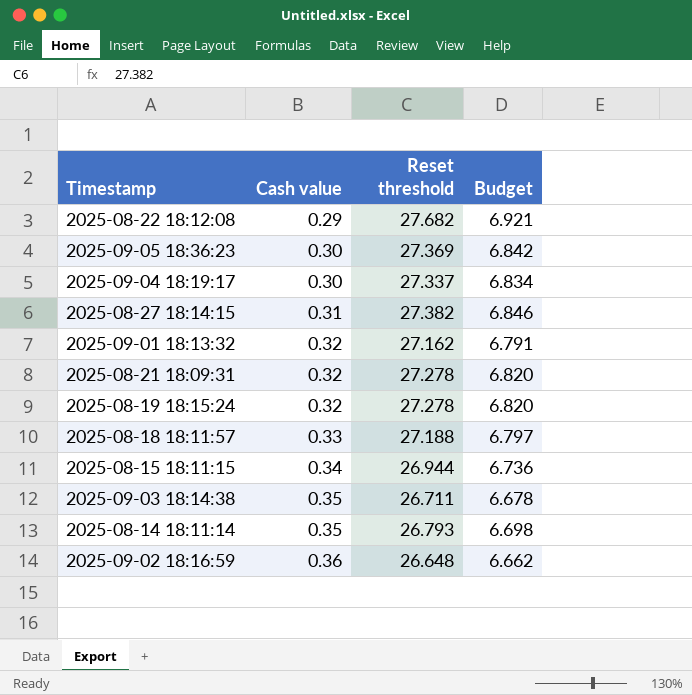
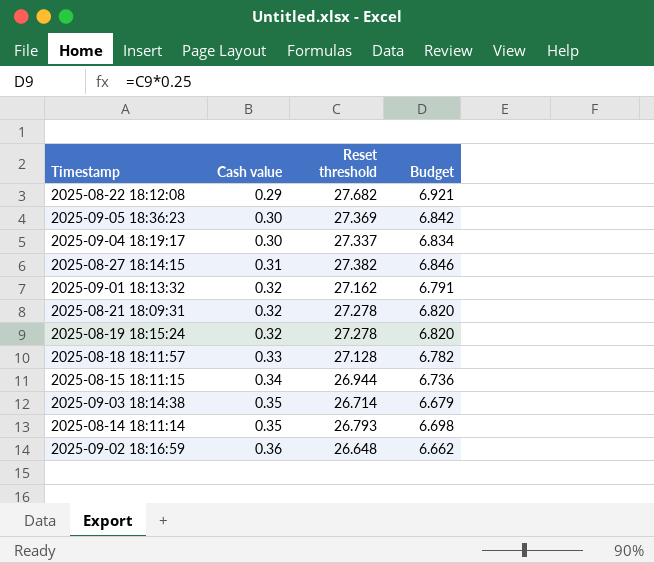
2025-08-18 18:11:57 | Reset threshold: 27.188 -> 27.128
2025-08-18 18:11:57 | Budget: 6.797 -> 6.782
2025-09-03 18:14:38 | Reset threshold: 26.711 -> 26.714
2025-09-03 18:14:38 | Budget: 6.678 -> 6.679

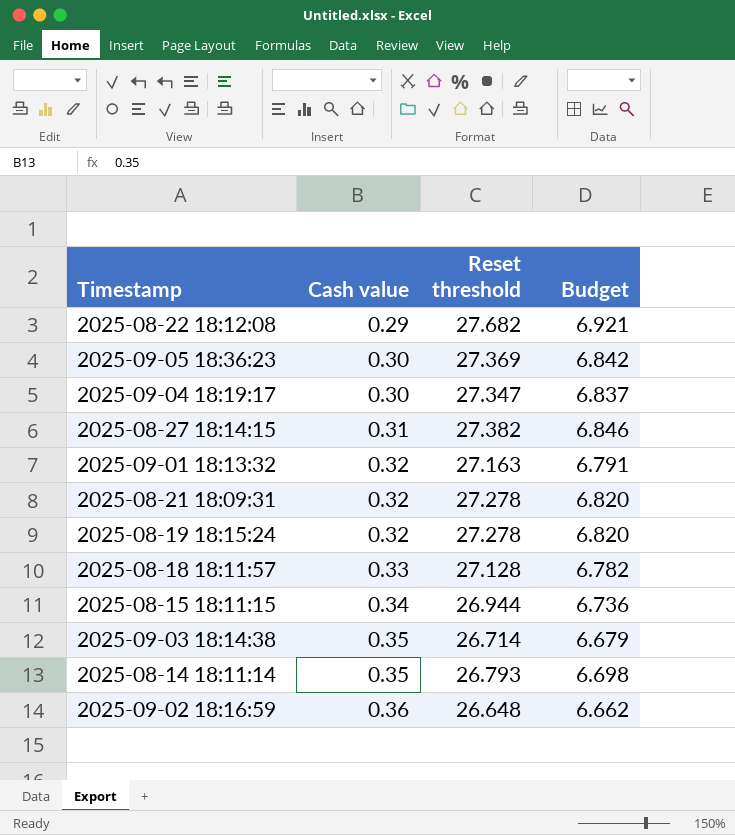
2025-09-04 18:19:17 | Reset threshold: 27.337 -> 27.347
2025-09-04 18:19:17 | Budget: 6.834 -> 6.837
2025-09-01 18:13:32 | Reset threshold: 27.162 -> 27.163

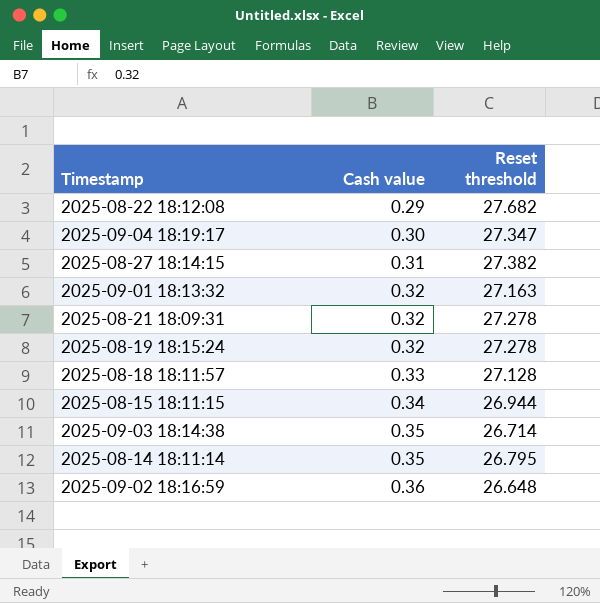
column Budget | formula: [Reset threshold] * 0.25 -> none
row 2025-09-05 18:36:23: 0.30 | 27.369 | 6.842 -> none
2025-08-14 18:11:14 | Reset threshold: 26.793 -> 26.795

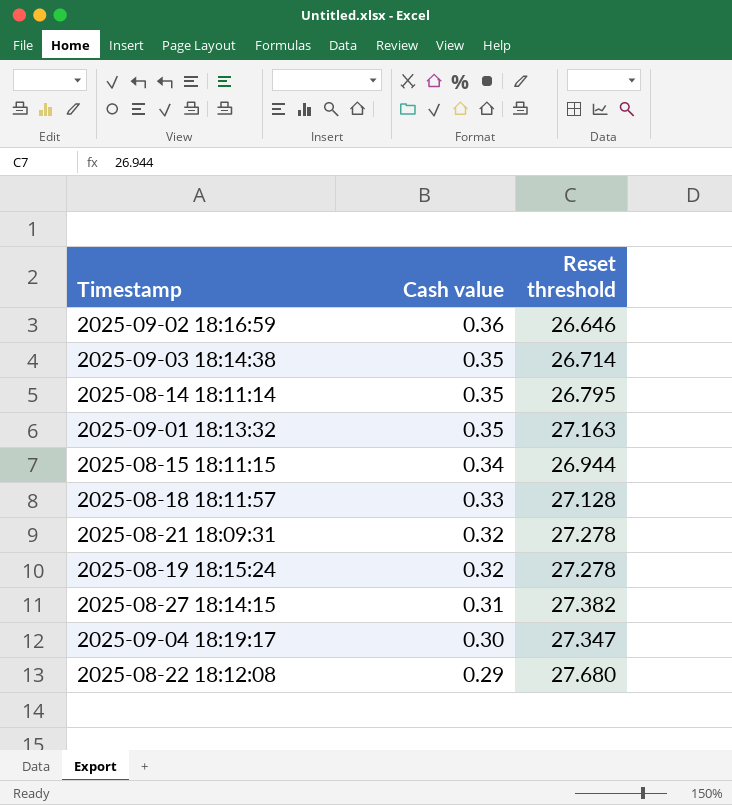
row order: Cash value ascending -> Cash value descending
2025-09-02 18:16:59 | Reset threshold: 26.648 -> 26.646
2025-09-01 18:13:32 | Cash value: 0.32 -> 0.35
2025-08-22 18:12:08 | Reset threshold: 27.682 -> 27.680

